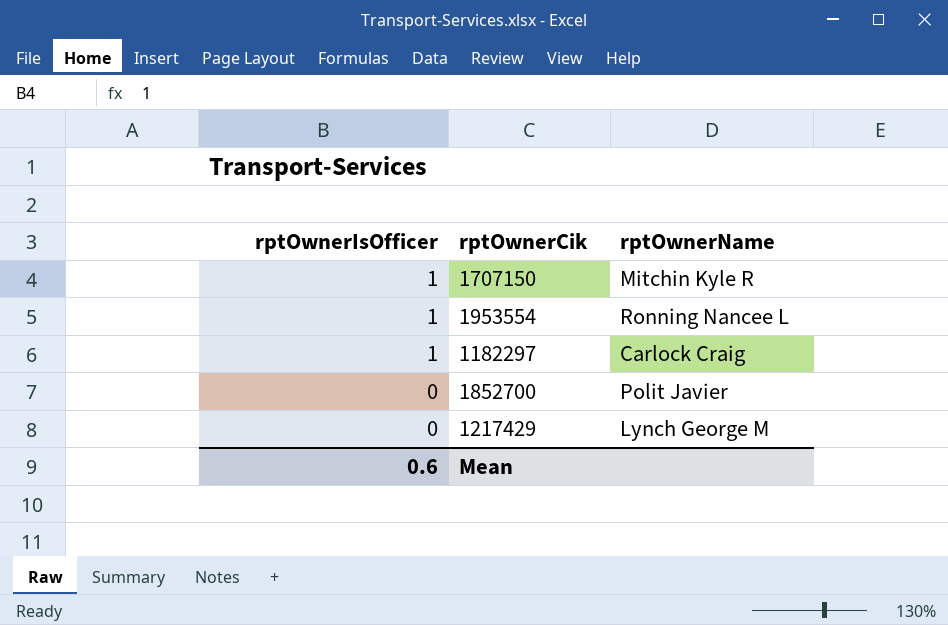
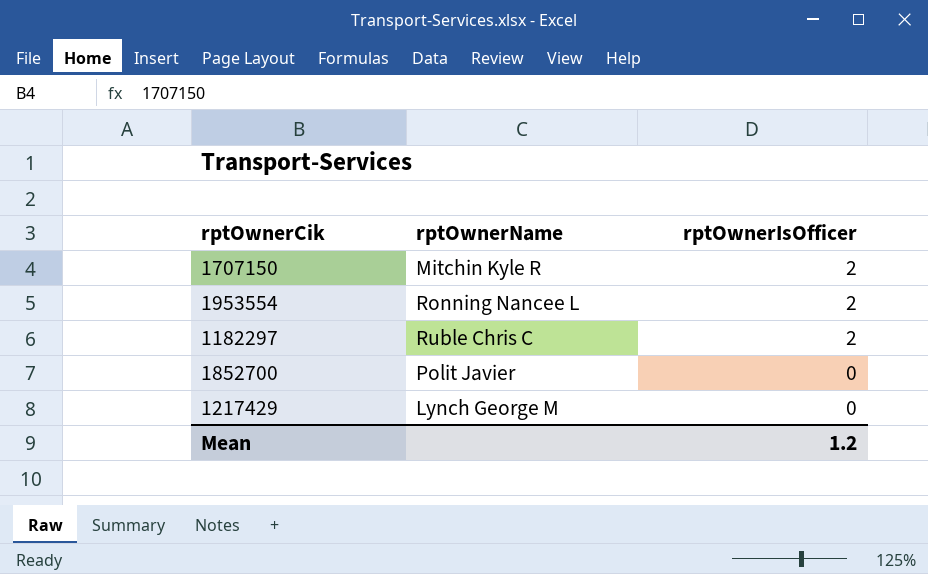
column rptOwnerIsOfficer | position: 1 -> 3
1707150 | rptOwnerIsOfficer: 1 -> 2
1953554 | rptOwnerIsOfficer: 1 -> 2
1182297 | rptOwnerName: Carlock Craig -> Ruble Chris C
1182297 | rptOwnerIsOfficer: 1 -> 2
Mean | rptOwnerIsOfficer: 0.6 -> 1.2

